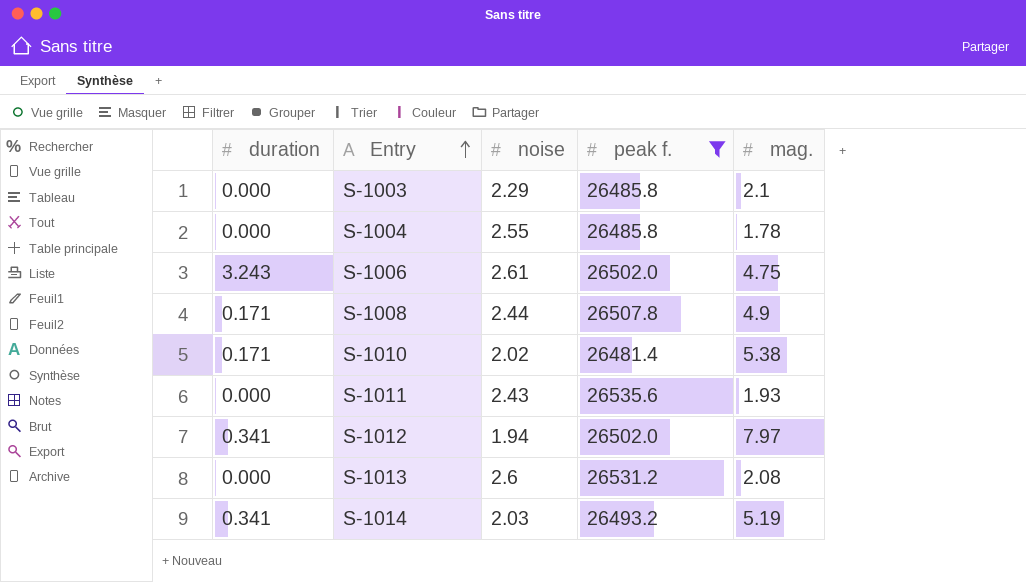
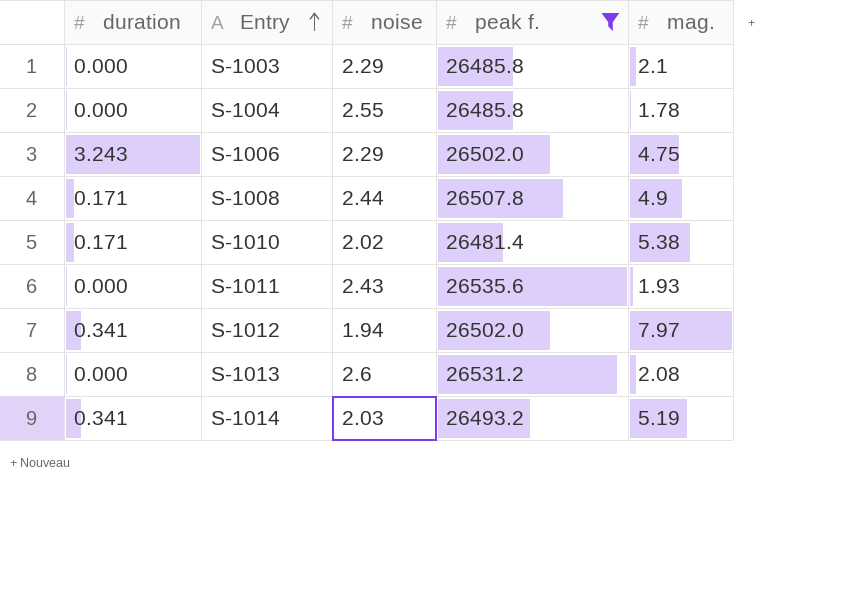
S-1006 | noise: 2.61 -> 2.29

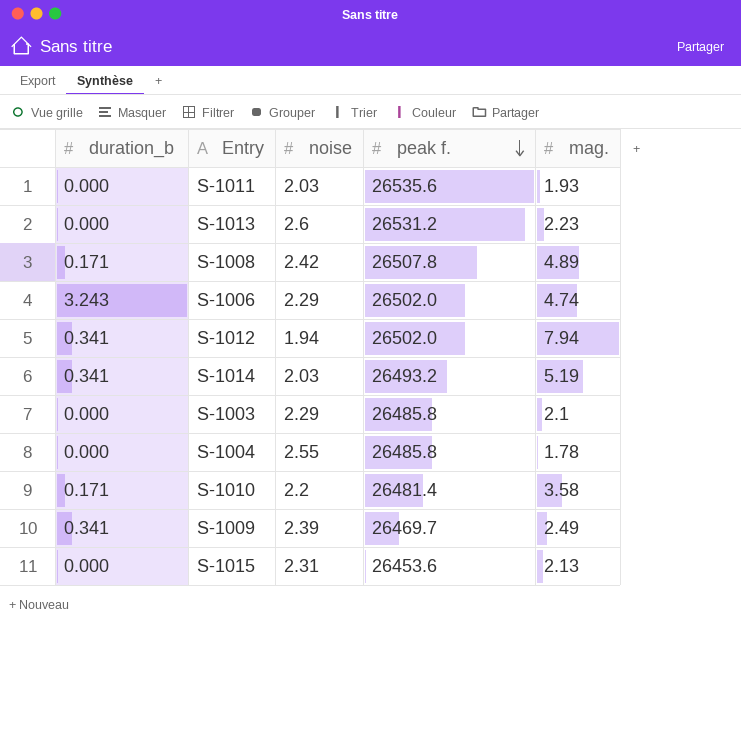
filter: peak f. >= 26481.4 -> none
row order: Entry ascending -> peak f. descending
column name: duration -> duration_b
S-1011 | noise: 2.43 -> 2.03
S-1013 | mag.: 2.08 -> 2.23
S-1008 | noise: 2.44 -> 2.42
S-1008 | mag.: 4.9 -> 4.89
S-1006 | mag.: 4.75 -> 4.74
S-1012 | mag.: 7.97 -> 7.94
S-1010 | noise: 2.02 -> 2.2
S-1010 | mag.: 5.38 -> 3.58

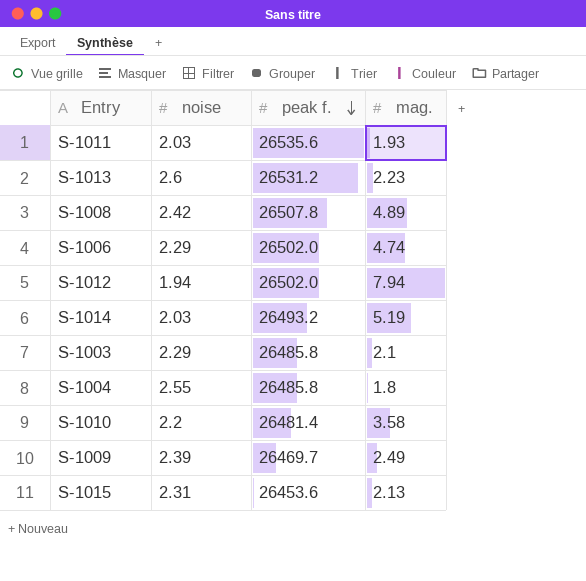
column duration_b | position: 1 -> none
S-1004 | mag.: 1.78 -> 1.8

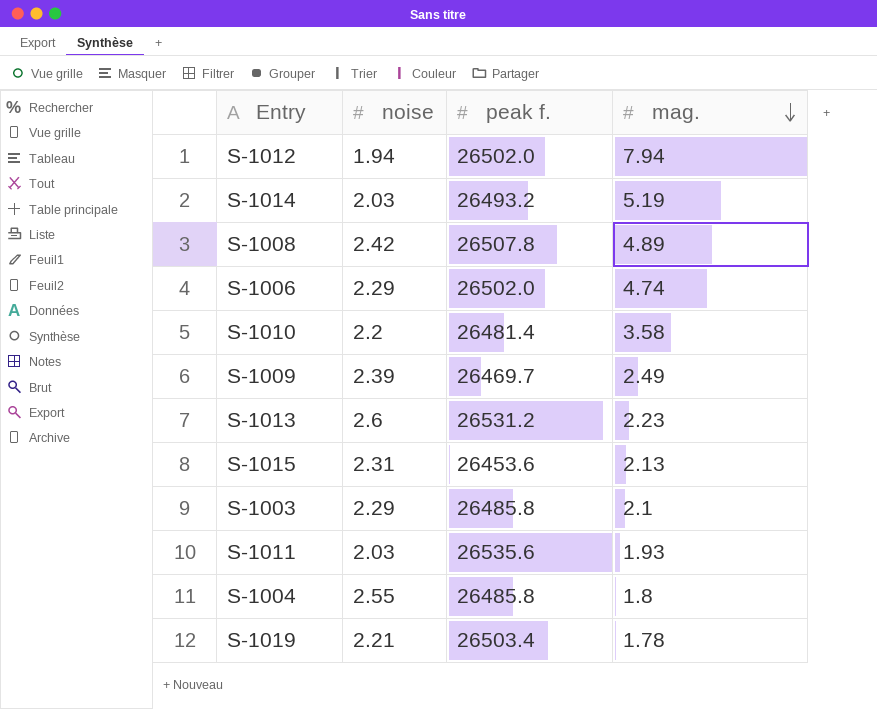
row order: peak f. descending -> mag. descending
row S-1019: none -> 2.21 | 26503.4 | 1.78

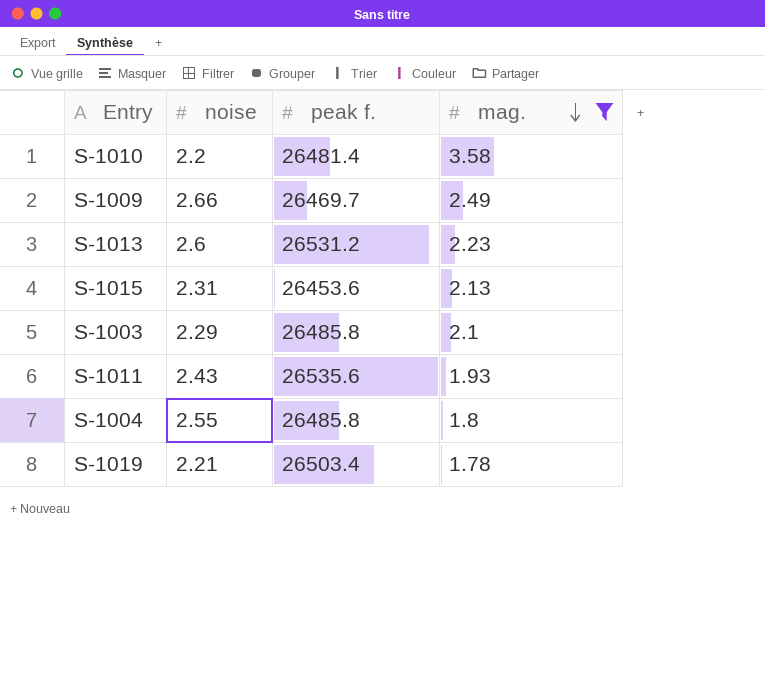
filter: none -> mag. <= 3.58
S-1009 | noise: 2.39 -> 2.66
S-1011 | noise: 2.03 -> 2.43

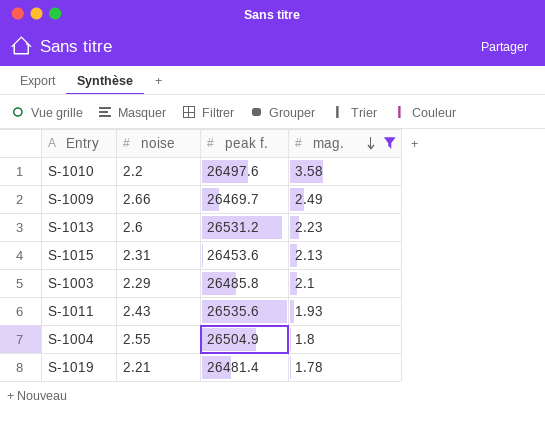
S-1010 | peak f.: 26481.4 -> 26497.6
S-1004 | peak f.: 26485.8 -> 26504.9
S-1019 | peak f.: 26503.4 -> 26481.4

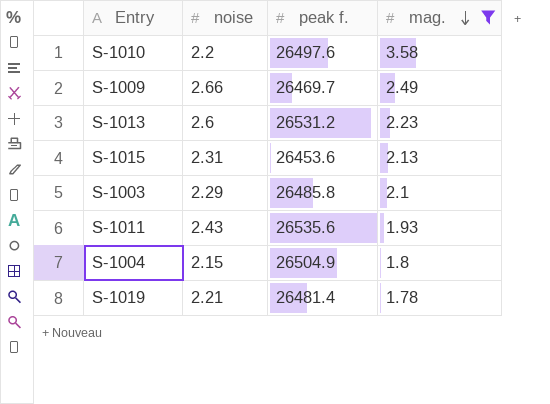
S-1004 | noise: 2.55 -> 2.15

